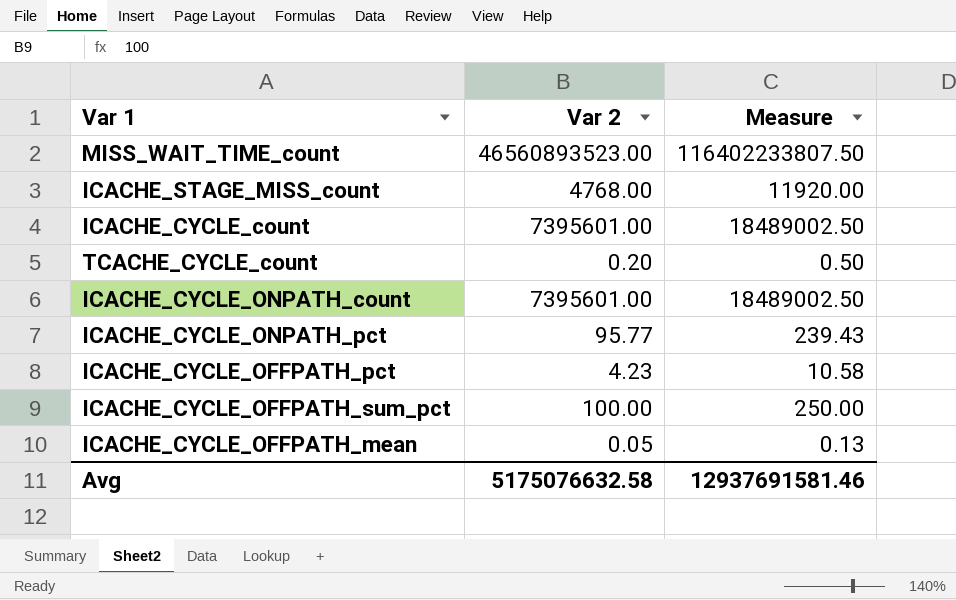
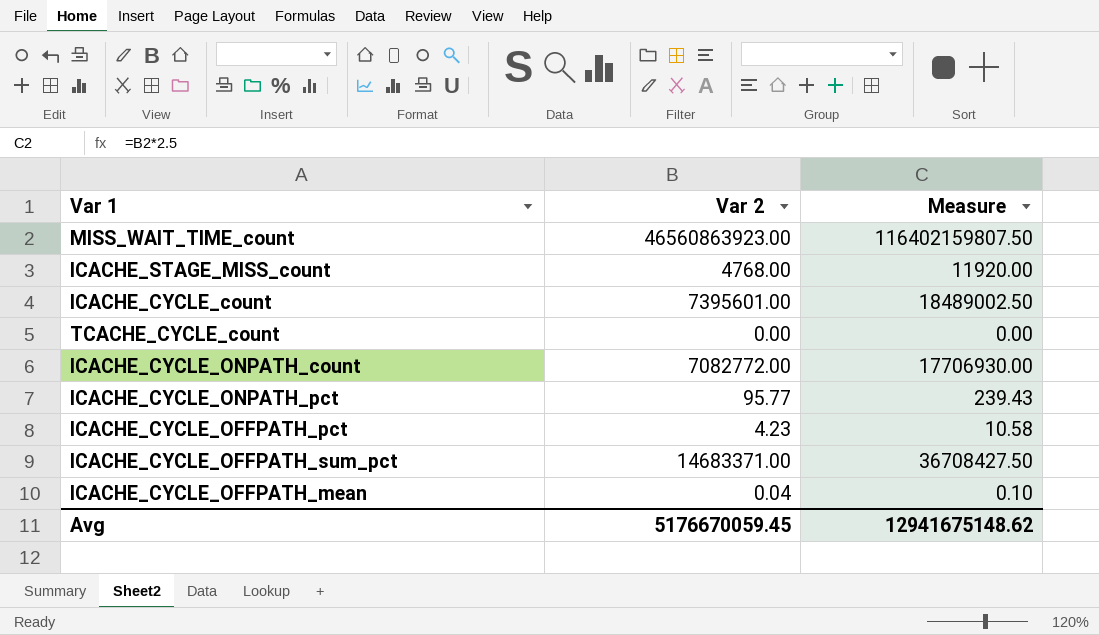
MISS_WAIT_TIME_count | Var 2: 46560893523.00 -> 46560863923.00
MISS_WAIT_TIME_count | Measure: 116402233807.50 -> 116402159807.50
TCACHE_CYCLE_count | Var 2: 0.20 -> 0.00
TCACHE_CYCLE_count | Measure: 0.50 -> 0.00
ICACHE_CYCLE_ONPATH_count | Var 2: 7395601.00 -> 7082772.00
ICACHE_CYCLE_ONPATH_count | Measure: 18489002.50 -> 17706930.00
ICACHE_CYCLE_OFFPATH_sum_pct | Var 2: 100.00 -> 14683371.00
ICACHE_CYCLE_OFFPATH_sum_pct | Measure: 250.00 -> 36708427.50
ICACHE_CYCLE_OFFPATH_mean | Var 2: 0.05 -> 0.04
ICACHE_CYCLE_OFFPATH_mean | Measure: 0.13 -> 0.10
Avg | Var 2: 5175076632.58 -> 5176670059.45
Avg | Measure: 12937691581.46 -> 12941675148.62

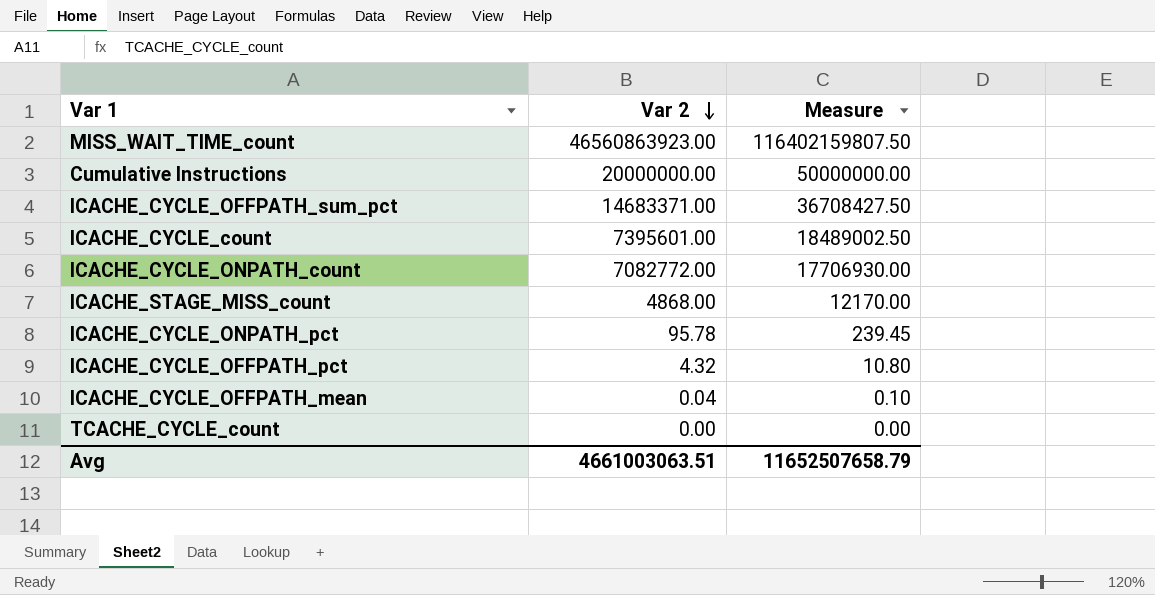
row order: none -> Var 2 descending
row Cumulative Instructions: none -> 20000000.00 | 50000000.00
ICACHE_STAGE_MISS_count | Var 2: 4768.00 -> 4868.00
ICACHE_STAGE_MISS_count | Measure: 11920.00 -> 12170.00
ICACHE_CYCLE_ONPATH_pct | Var 2: 95.77 -> 95.78
ICACHE_CYCLE_ONPATH_pct | Measure: 239.43 -> 239.45
ICACHE_CYCLE_OFFPATH_pct | Var 2: 4.23 -> 4.32
ICACHE_CYCLE_OFFPATH_pct | Measure: 10.58 -> 10.80
Avg | Var 2: 5176670059.45 -> 4661003063.51
Avg | Measure: 12941675148.62 -> 11652507658.79

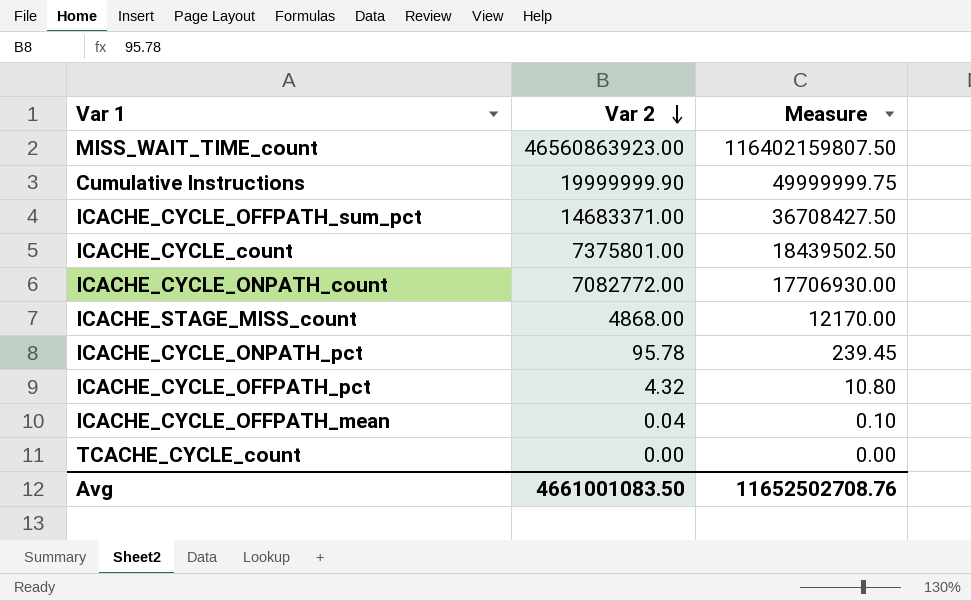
Cumulative Instructions | Var 2: 20000000.00 -> 19999999.90
Cumulative Instructions | Measure: 50000000.00 -> 49999999.75
ICACHE_CYCLE_count | Var 2: 7395601.00 -> 7375801.00
ICACHE_CYCLE_count | Measure: 18489002.50 -> 18439502.50
Avg | Var 2: 4661003063.51 -> 4661001083.50
Avg | Measure: 11652507658.79 -> 11652502708.76

